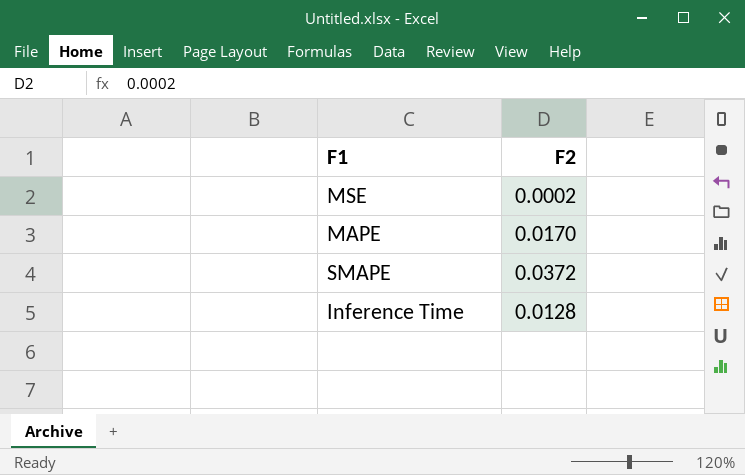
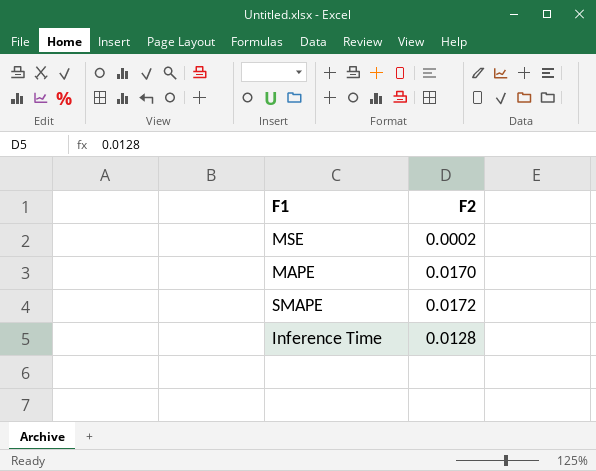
SMAPE | F2: 0.0372 -> 0.0172

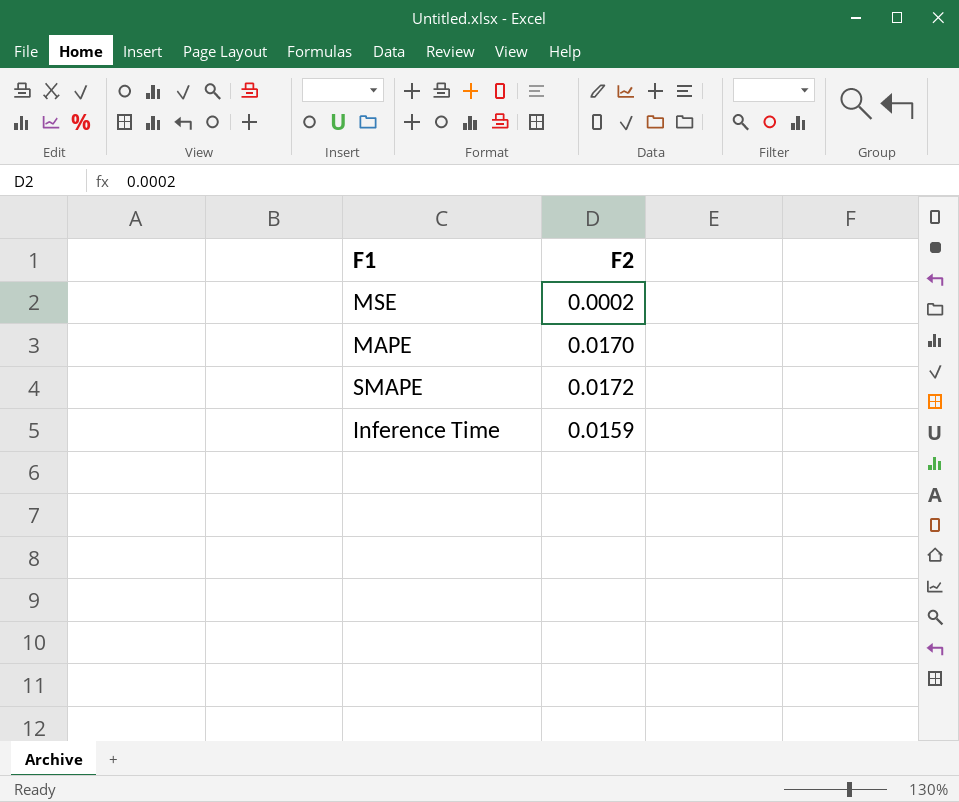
Inference Time | F2: 0.0128 -> 0.0159

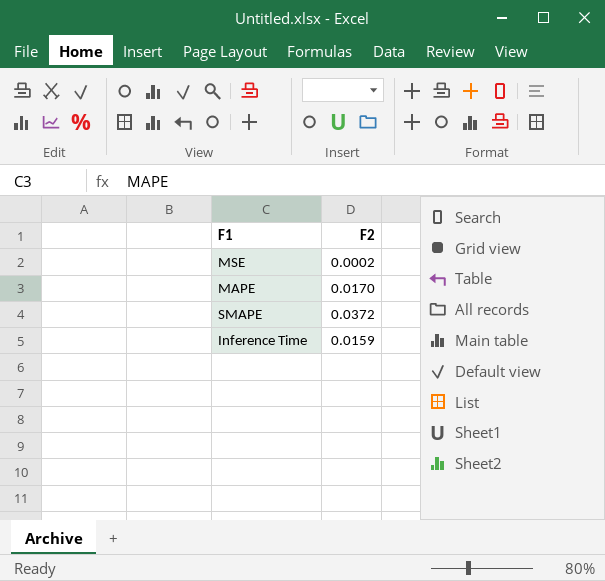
SMAPE | F2: 0.0172 -> 0.0372

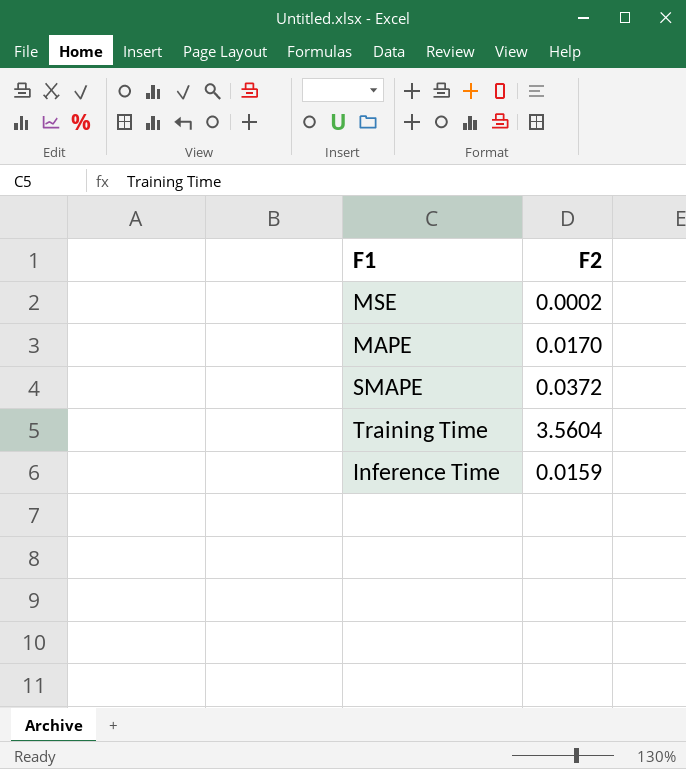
row Training Time: none -> 3.5604

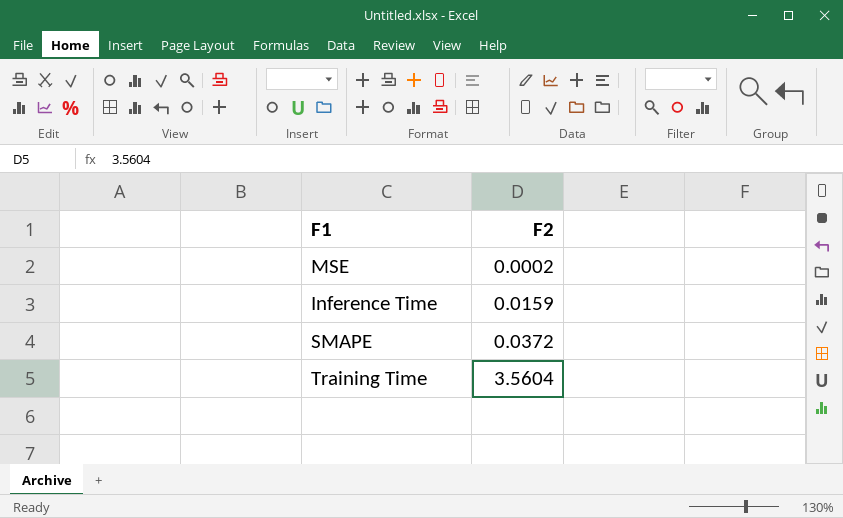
row order: none -> F2 ascending
row MAPE: 0.0170 -> none

